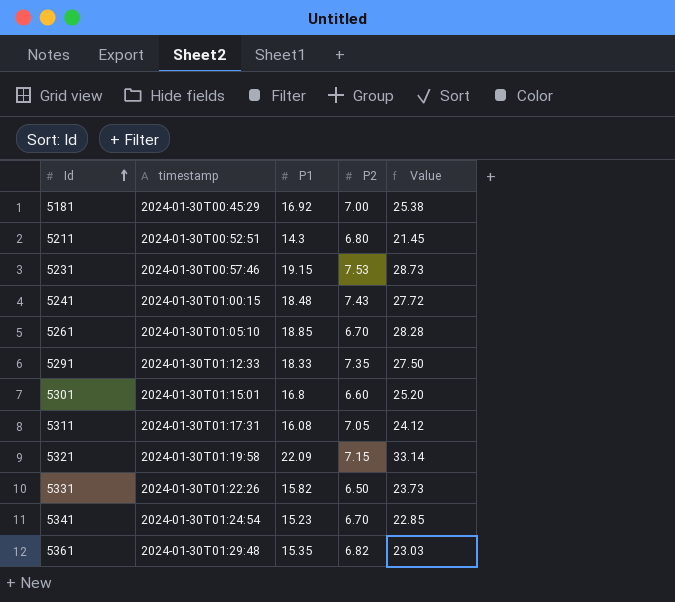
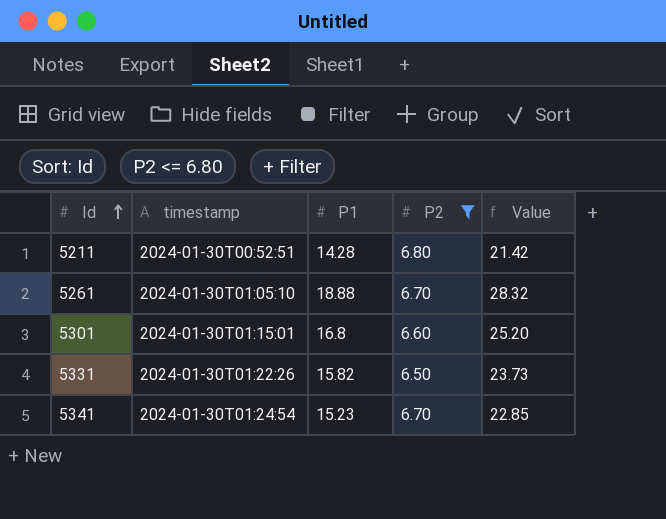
filter: none -> P2 <= 6.80
5211 | P1: 14.3 -> 14.28
5211 | Value: 21.45 -> 21.42
5261 | P1: 18.85 -> 18.88
5261 | Value: 28.28 -> 28.32

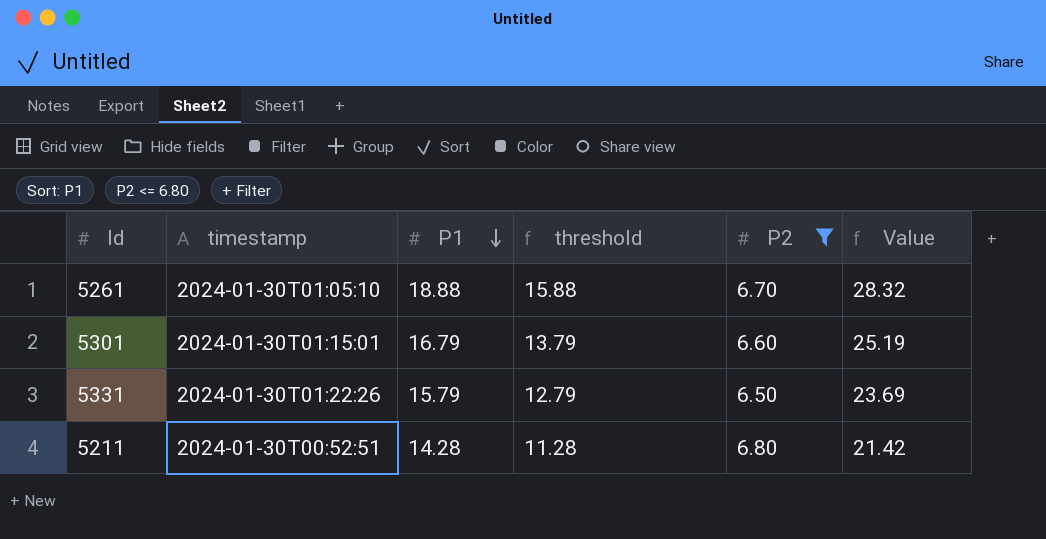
row order: Id ascending -> P1 descending
column threshold | formula: none -> [P1] - 3
row 5341: 2024-01-30T01:24:54 | 15.23 | 6.70 | 22.85 -> none
5301 | P1: 16.8 -> 16.79
5301 | Value: 25.20 -> 25.19
5331 | P1: 15.82 -> 15.79
5331 | Value: 23.73 -> 23.69

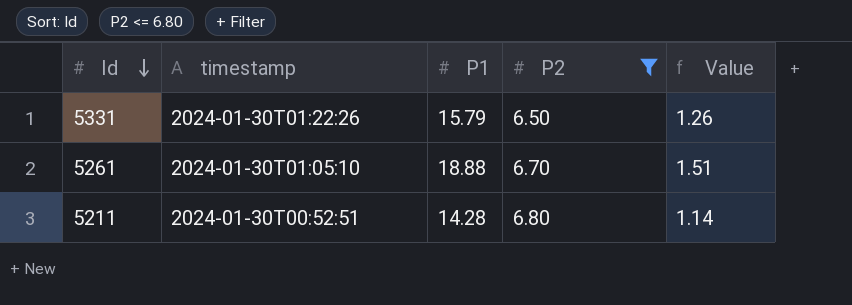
row order: P1 descending -> Id descending
column threshold | formula: [P1] - 3 -> none
column Value | formula: [P1] * 1.5 -> [P1] * 0.08
row 5301: 2024-01-30T01:15:01 | 16.79 | 13.79 | 6.60 | 25.19 -> none

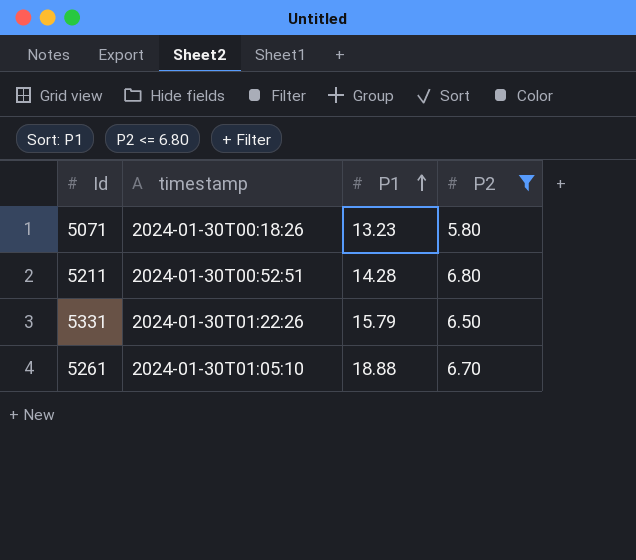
row order: Id descending -> P1 ascending
column Value | formula: [P1] * 0.08 -> none
row 5071: none -> 2024-01-30T00:18:26 | 13.23 | 5.80

